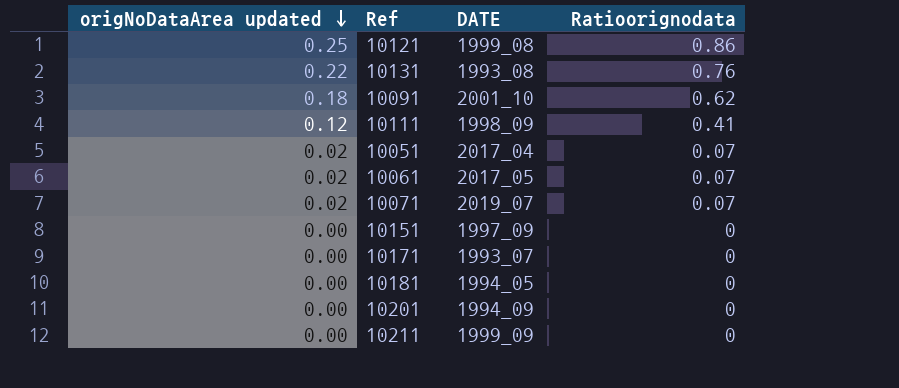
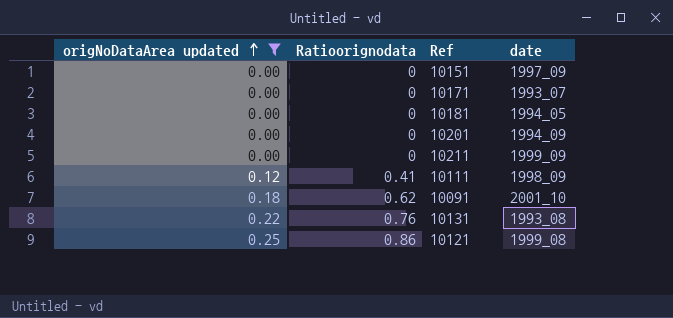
filter: none -> origNoDataArea updated != 0.02
row order: origNoDataArea updated descending -> origNoDataArea updated ascending
column Ratioorignodata | position: 4 -> 2
column name: DATE -> date

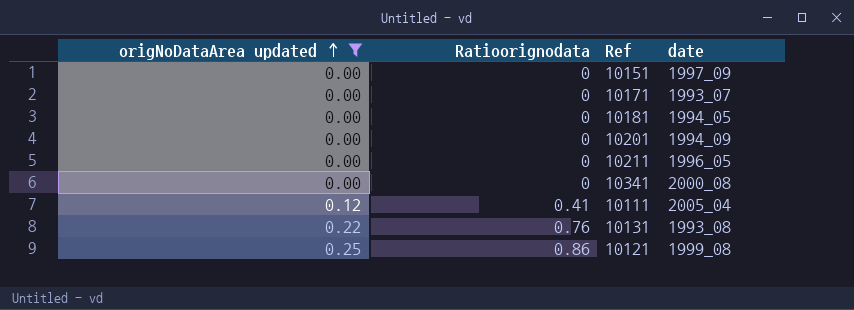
row 10091: 0.18 | 0.62 | 2001_10 -> none
10211 | date: 1999_09 -> 1996_05
row 10341: none -> 0.00 | 0 | 2000_08
10111 | date: 1998_09 -> 2005_04

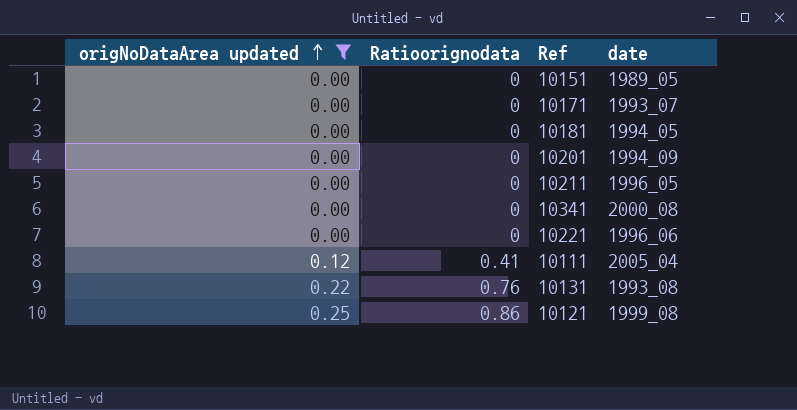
10151 | date: 1997_09 -> 1989_05
row 10221: none -> 0.00 | 0 | 1996_06

